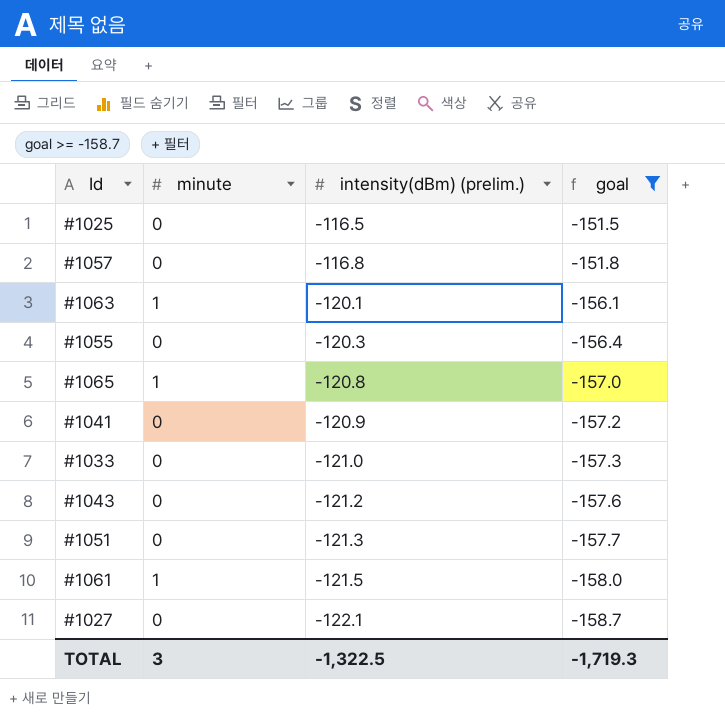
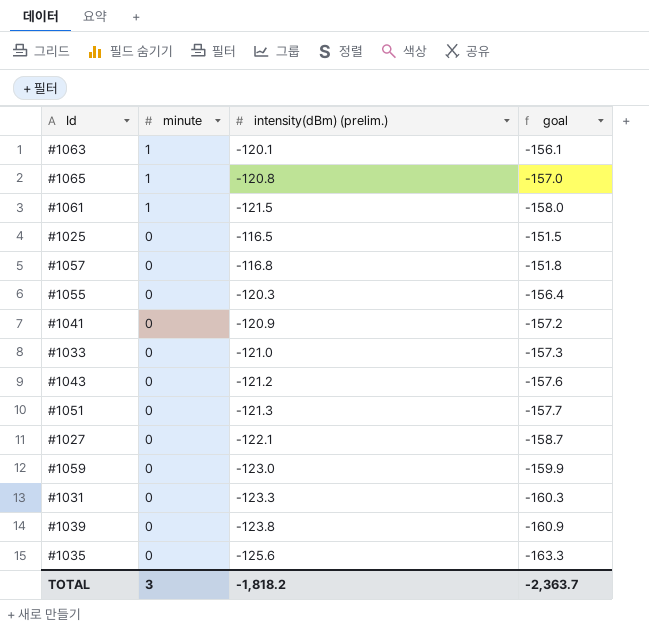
filter: goal >= -158.7 -> none
row order: intensity(dBm) (prelim.) descending -> minute descending
TOTAL | intensity(dBm) (prelim.): -1,322.5 -> -1,818.2
TOTAL | goal: -1,719.3 -> -2,363.7

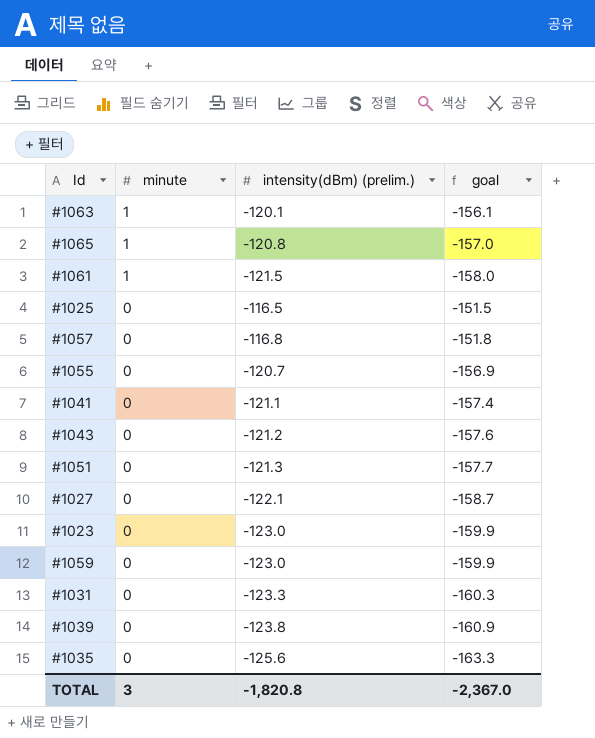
row #1033: 0 | -121.0 | -157.3 -> none
#1055 | intensity(dBm) (prelim.): -120.3 -> -120.7
#1055 | goal: -156.4 -> -156.9
#1041 | intensity(dBm) (prelim.): -120.9 -> -121.1
#1041 | goal: -157.2 -> -157.4
row #1023: none -> 0 | -123.0 | -159.9
TOTAL | intensity(dBm) (prelim.): -1,818.2 -> -1,820.8
TOTAL | goal: -2,363.7 -> -2,367.0

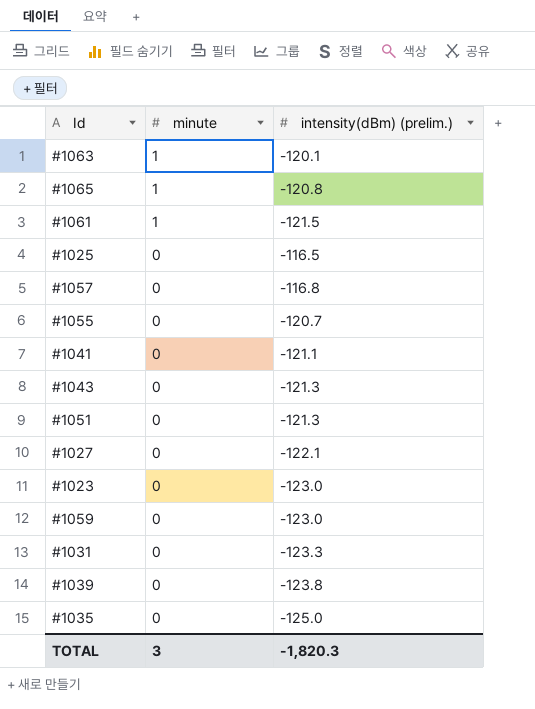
column goal | formula: [intensity(dBm) (prelim.)] * 1.3 -> none
#1043 | intensity(dBm) (prelim.): -121.2 -> -121.3
#1035 | intensity(dBm) (prelim.): -125.6 -> -125.0
TOTAL | intensity(dBm) (prelim.): -1,820.8 -> -1,820.3

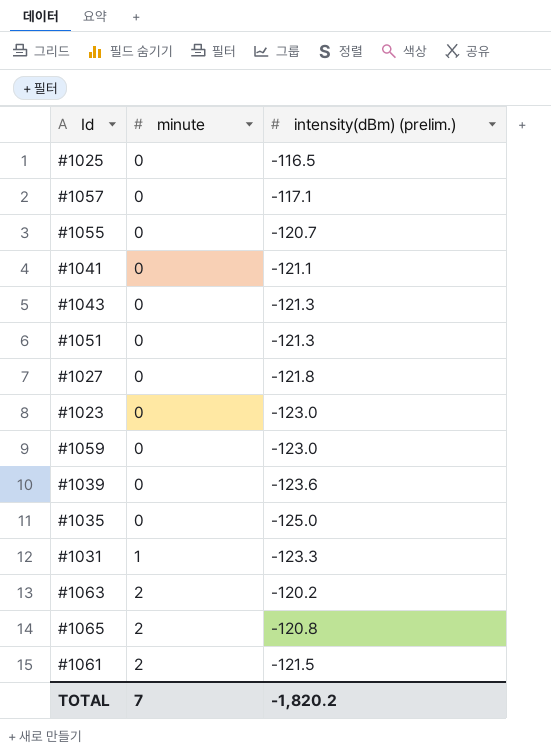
row order: minute descending -> minute ascending
#1057 | intensity(dBm) (prelim.): -116.8 -> -117.1
#1027 | intensity(dBm) (prelim.): -122.1 -> -121.8
#1039 | intensity(dBm) (prelim.): -123.8 -> -123.6
#1031 | minute: 0 -> 1
#1063 | minute: 1 -> 2
#1063 | intensity(dBm) (prelim.): -120.1 -> -120.2
#1065 | minute: 1 -> 2
#1061 | minute: 1 -> 2
TOTAL | minute: 3 -> 7
TOTAL | intensity(dBm) (prelim.): -1,820.3 -> -1,820.2

